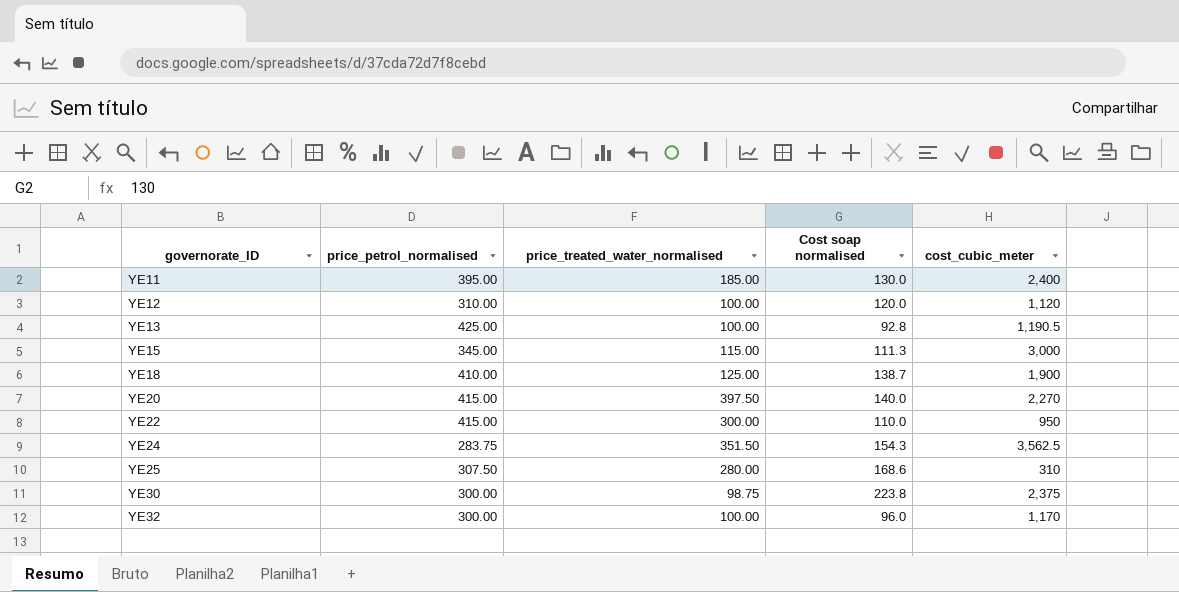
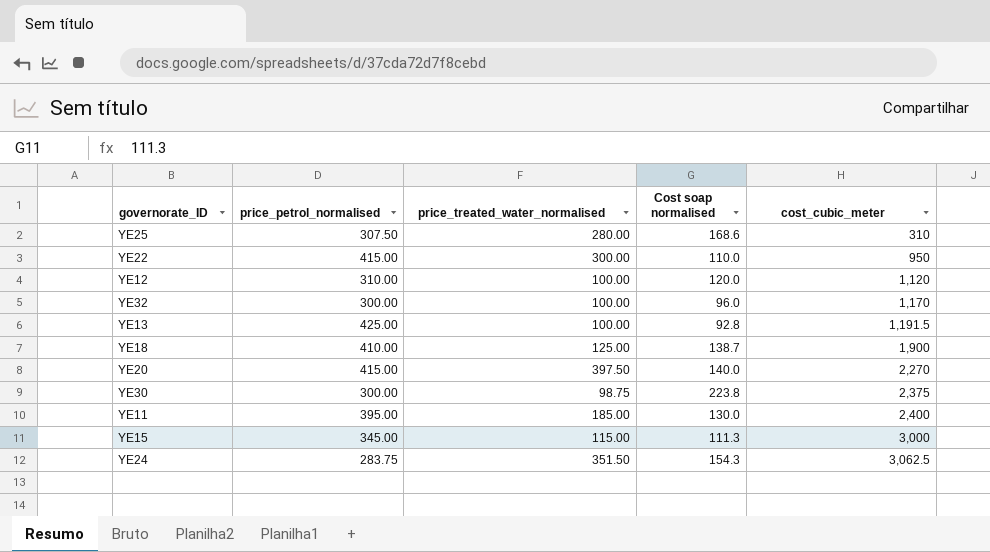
row order: governorate_ID ascending -> cost_cubic_meter ascending
YE13 | cost_cubic_meter: 1,190.5 -> 1,191.5
YE24 | cost_cubic_meter: 3,562.5 -> 3,062.5

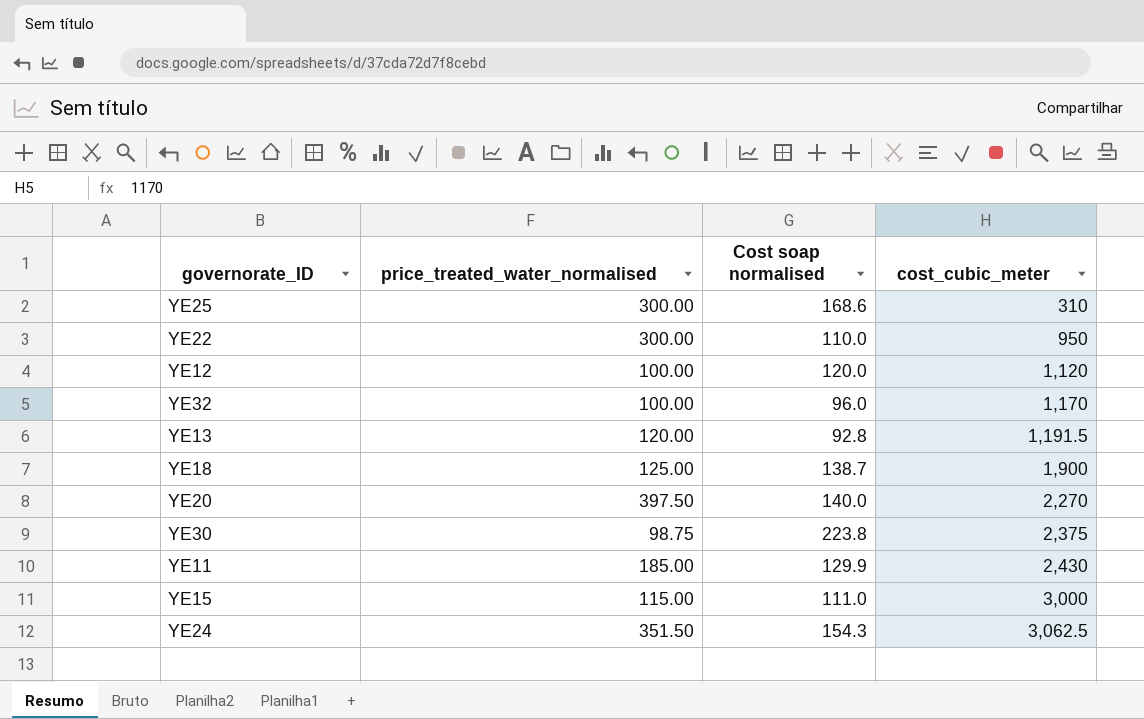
column price_petrol_normalised | position: 2 -> none
YE25 | price_treated_water_normalised: 280.00 -> 300.00
YE13 | price_treated_water_normalised: 100.00 -> 120.00
YE11 | Cost soap normalised: 130.0 -> 129.9
YE11 | cost_cubic_meter: 2,400 -> 2,430
YE15 | Cost soap normalised: 111.3 -> 111.0

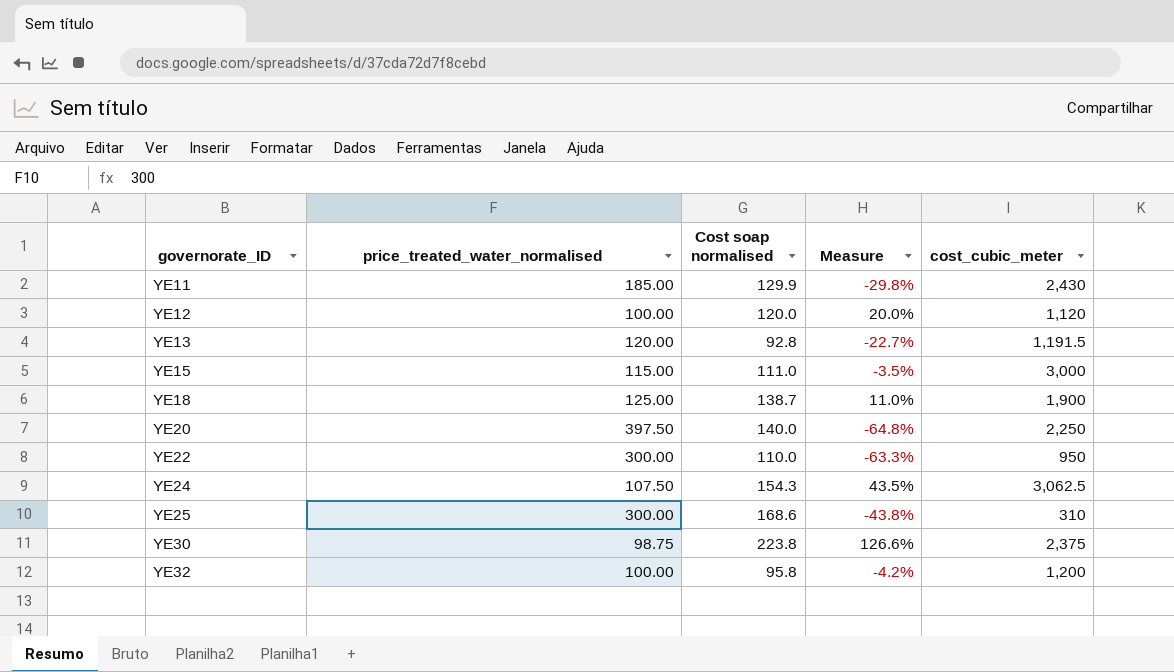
row order: cost_cubic_meter ascending -> governorate_ID ascending
column Measure | formula: none -> ([Cost soap normalised] - [price_treated_water_normalised]) / [price_treated_water_normalised]
YE20 | cost_cubic_meter: 2,270 -> 2,250
YE24 | price_treated_water_normalised: 351.50 -> 107.50
YE32 | Cost soap normalised: 96.0 -> 95.8
YE32 | cost_cubic_meter: 1,170 -> 1,200

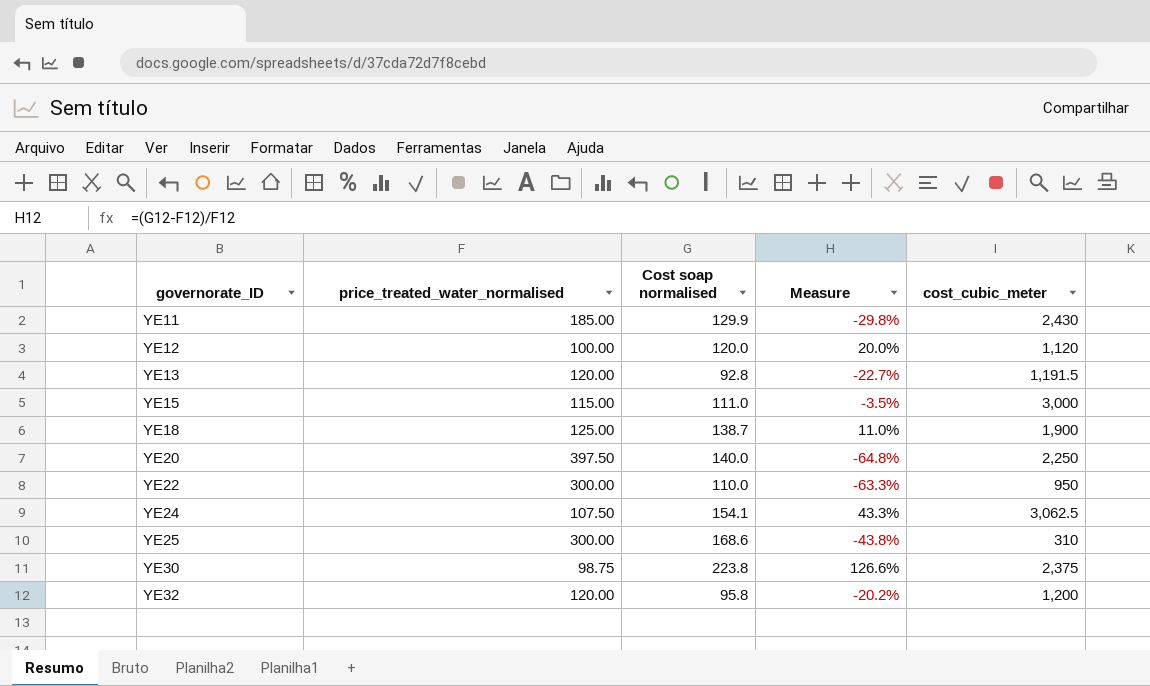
YE24 | Cost soap normalised: 154.3 -> 154.1
YE24 | Measure: 43.5% -> 43.3%
YE32 | price_treated_water_normalised: 100.00 -> 120.00
YE32 | Measure: -4.2% -> -20.2%

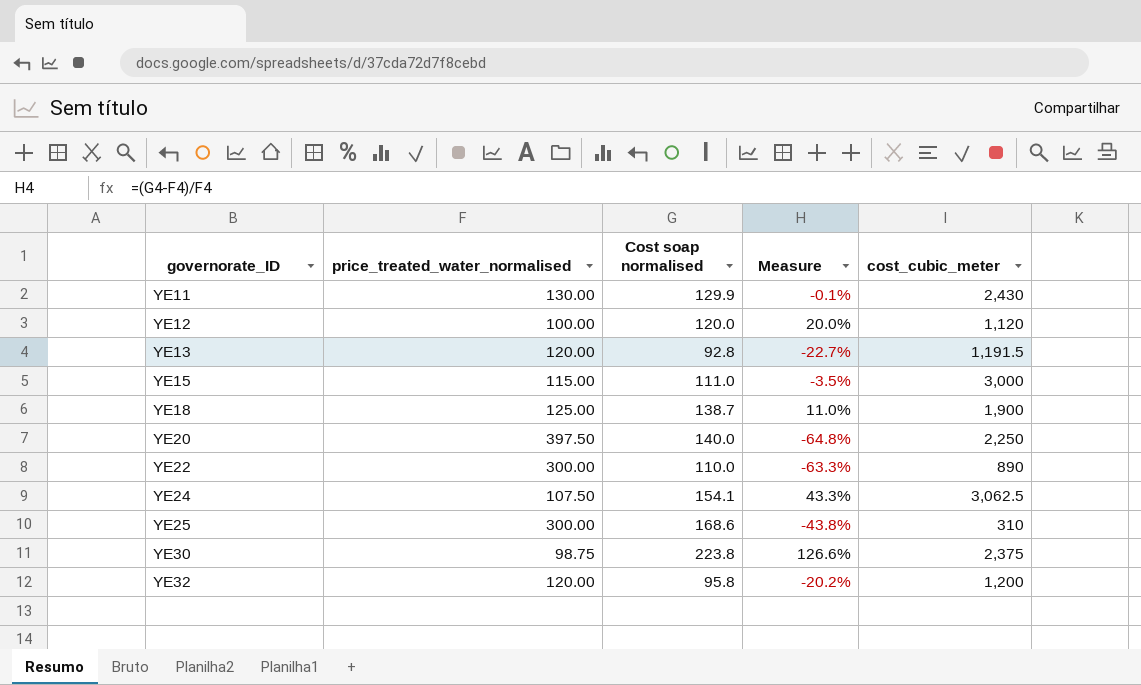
YE11 | price_treated_water_normalised: 185.00 -> 130.00
YE11 | Measure: -29.8% -> -0.1%
YE22 | cost_cubic_meter: 950 -> 890

